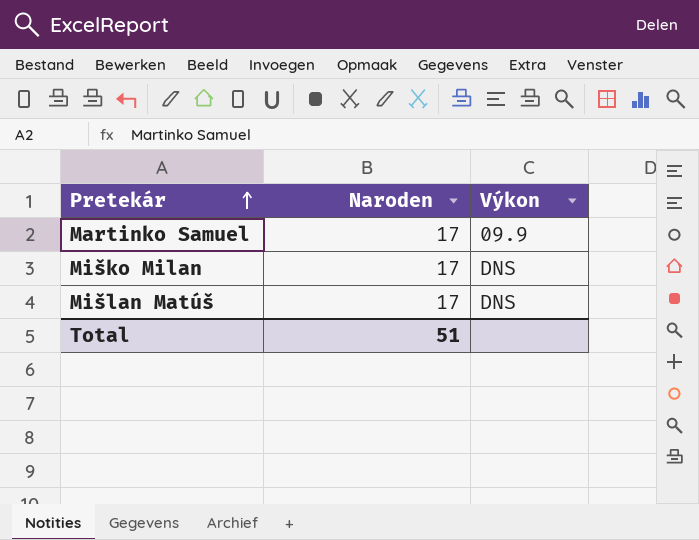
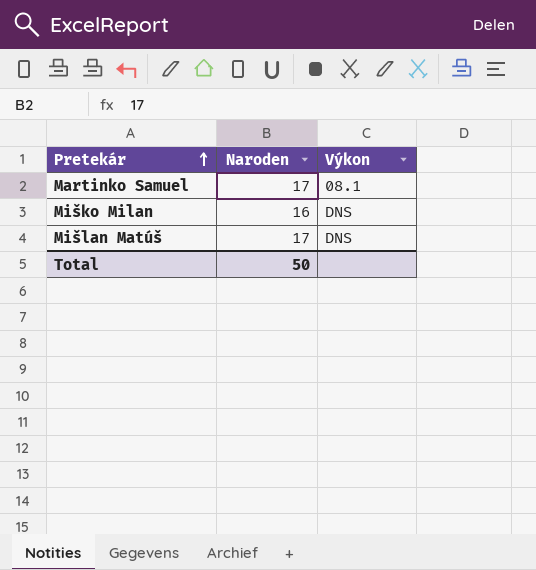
Martinko Samuel | Výkon: 09.9 -> 08.1
Miško Milan | Naroden: 17 -> 16
Total | Naroden: 51 -> 50

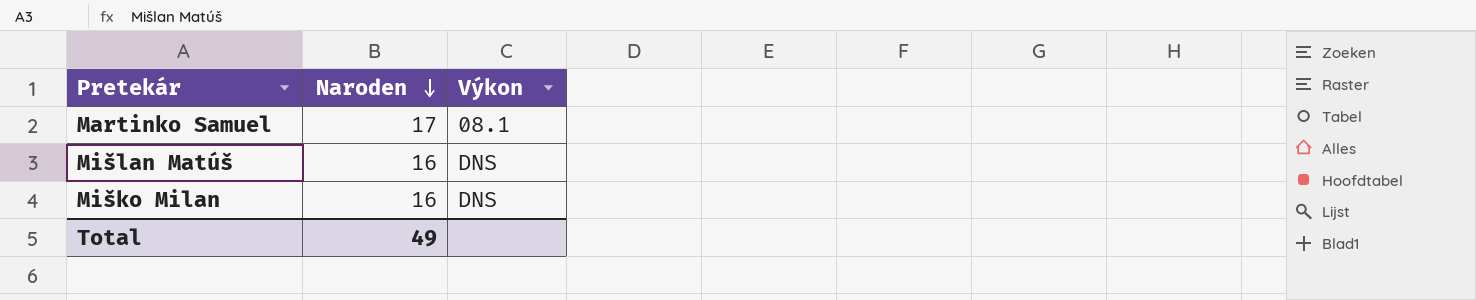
row order: Pretekár ascending -> Naroden descending
Mišlan Matúš | Naroden: 17 -> 16
Total | Naroden: 50 -> 49

